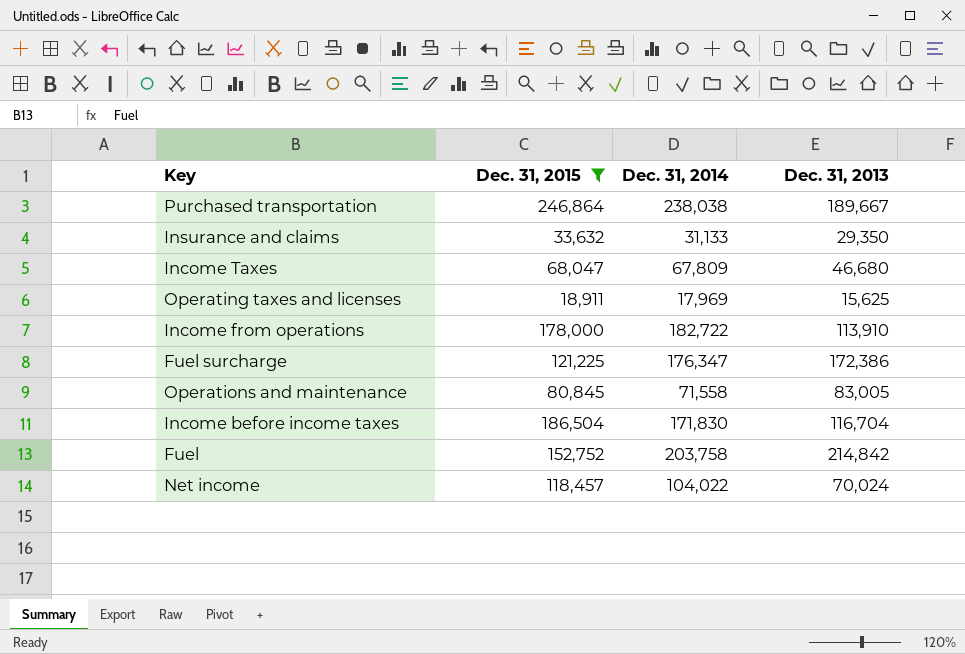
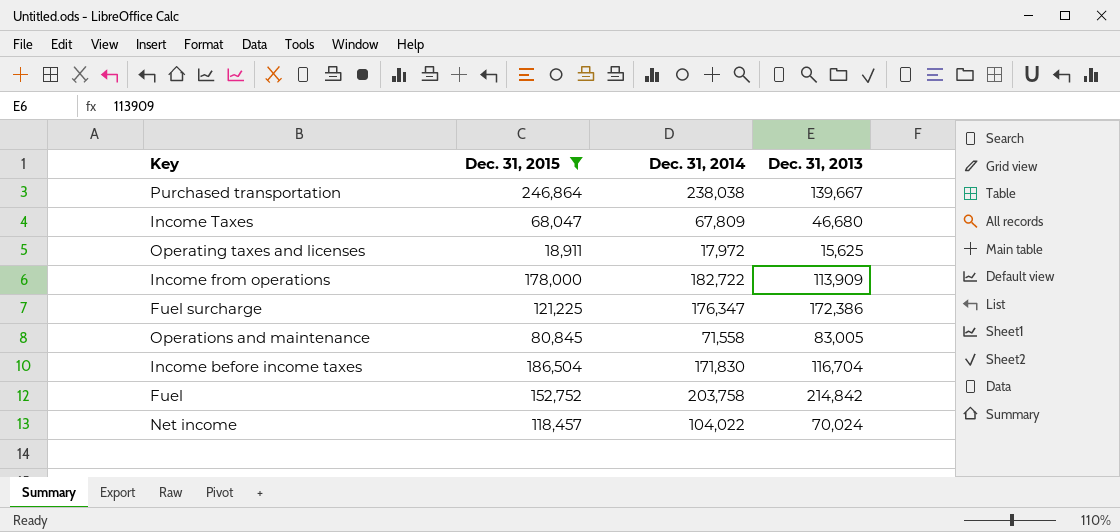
row Insurance and claims: 33,632 | 31,133 | 29,350 -> none
Purchased transportation | Dec. 31, 2013: 189,667 -> 139,667
Operating taxes and licenses | Dec. 31, 2014: 17,969 -> 17,972
Income from operations | Dec. 31, 2013: 113,910 -> 113,909

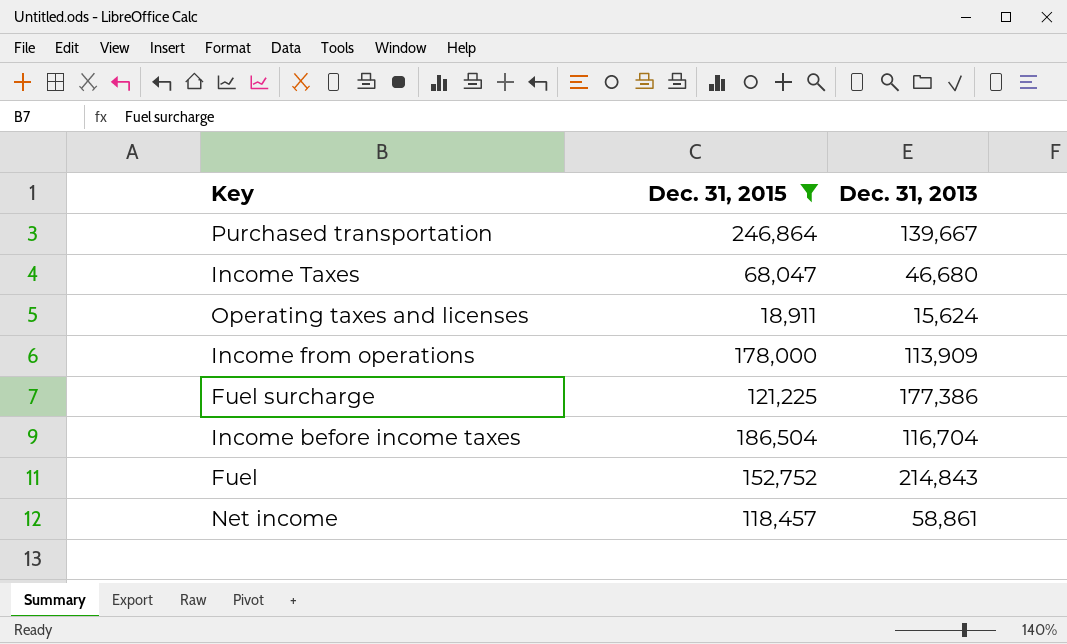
column Dec. 31, 2014 | position: 3 -> none
row Operations and maintenance: 80,845 | 71,558 | 83,005 -> none
Operating taxes and licenses | Dec. 31, 2013: 15,625 -> 15,624
Fuel surcharge | Dec. 31, 2013: 172,386 -> 177,386
Fuel | Dec. 31, 2013: 214,842 -> 214,843
Net income | Dec. 31, 2013: 70,024 -> 58,861

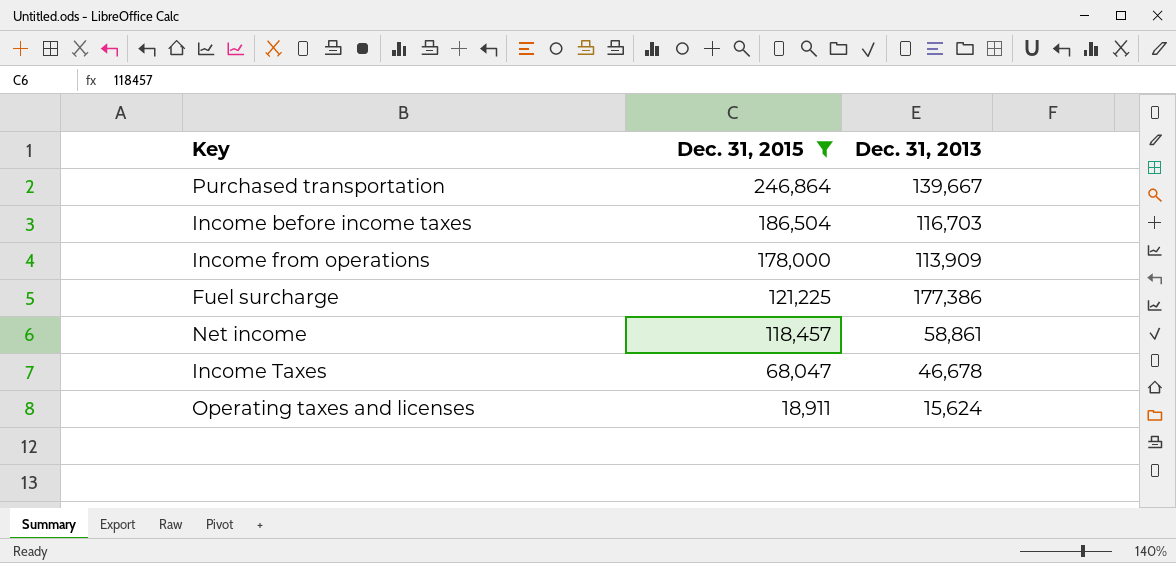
row order: none -> Dec. 31, 2015 descending
row Fuel: 152,752 | 214,843 -> none
Income before income taxes | Dec. 31, 2013: 116,704 -> 116,703
Income Taxes | Dec. 31, 2013: 46,680 -> 46,678

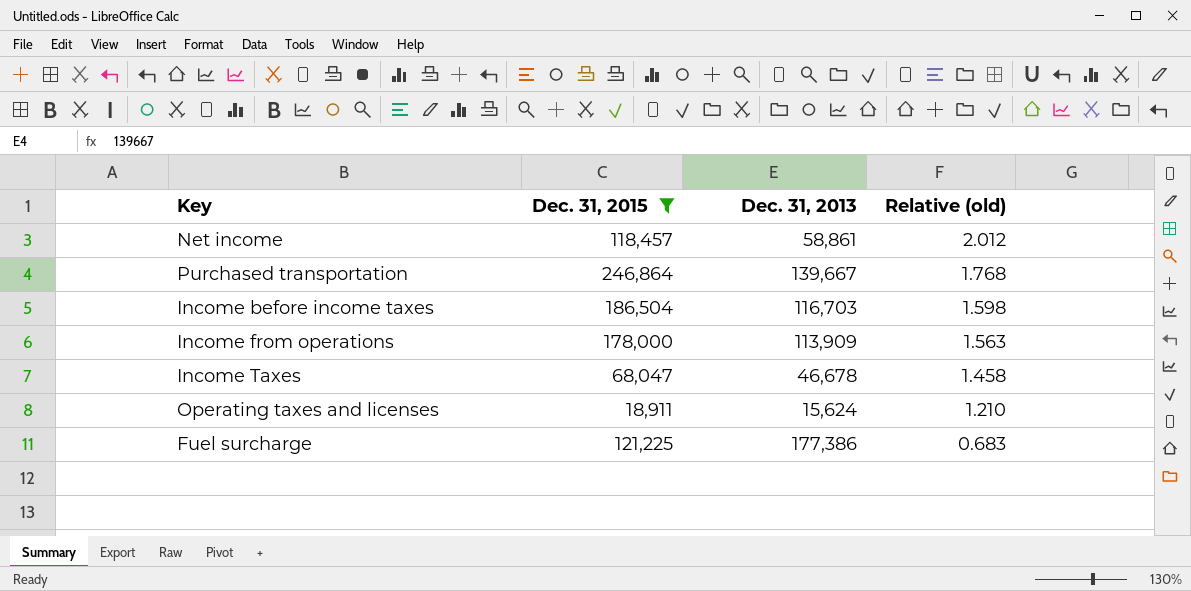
row order: Dec. 31, 2015 descending -> Relative (old) descending
column Relative (old) | formula: none -> [Dec. 31, 2015] / [Dec. 31, 2013]

